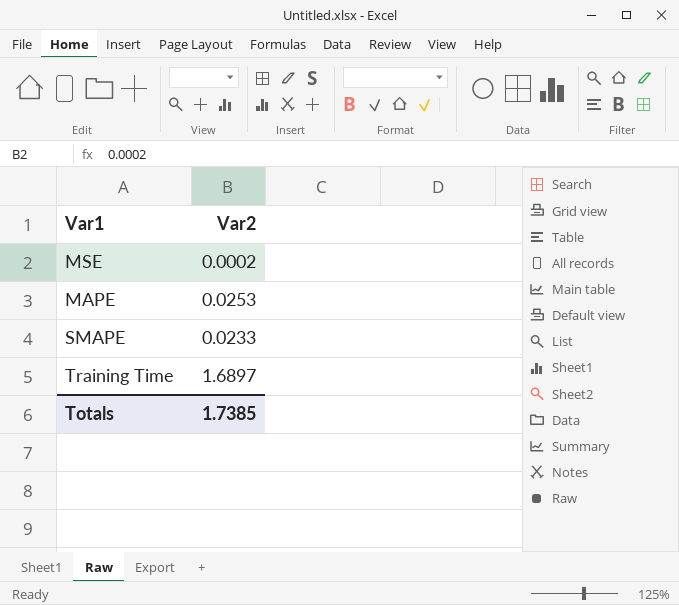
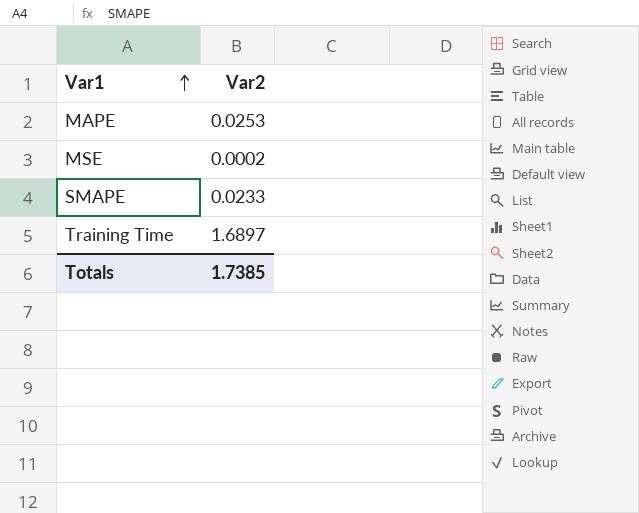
row order: none -> Var1 ascending

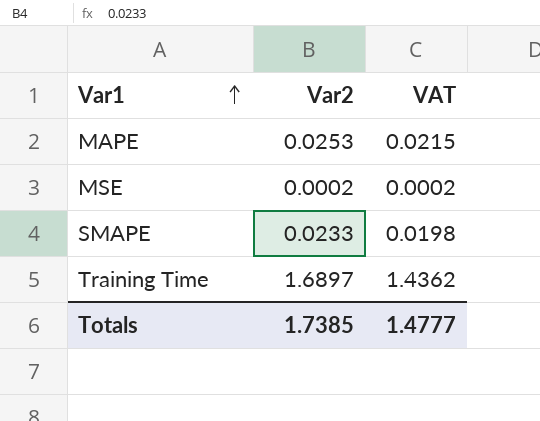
column VAT | formula: none -> [Var2] * 0.85

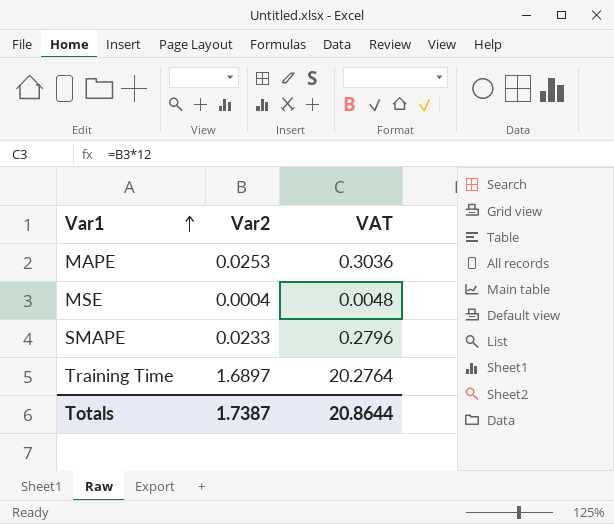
column VAT | formula: [Var2] * 0.85 -> [Var2] * 12
MSE | Var2: 0.0002 -> 0.0004
Totals | Var2: 1.7385 -> 1.7387
Totals | VAT: 1.4777 -> 20.8644

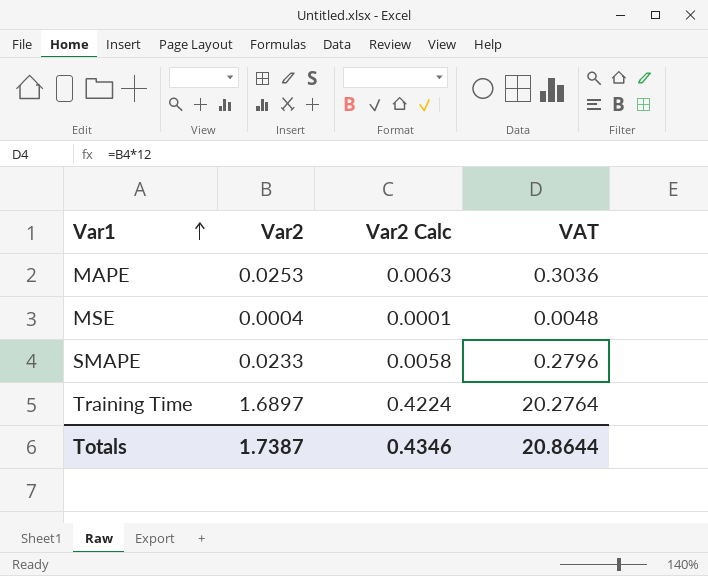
column Var2 Calc | formula: none -> [Var2] * 0.25

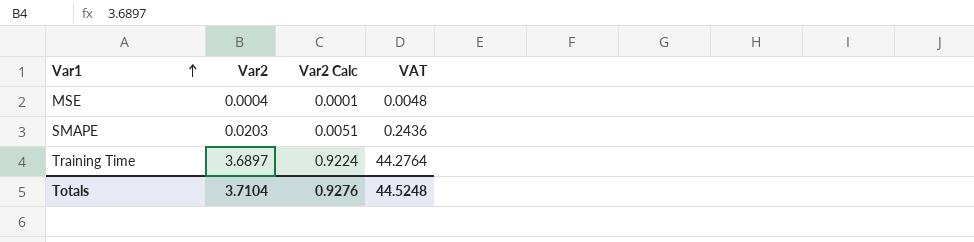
row MAPE: 0.0253 | 0.0063 | 0.3036 -> none
SMAPE | Var2: 0.0233 -> 0.0203
SMAPE | Var2 Calc: 0.0058 -> 0.0051
SMAPE | VAT: 0.2796 -> 0.2436
Training Time | Var2: 1.6897 -> 3.6897
Training Time | Var2 Calc: 0.4224 -> 0.9224
Training Time | VAT: 20.2764 -> 44.2764
Totals | Var2: 1.7387 -> 3.7104
Totals | Var2 Calc: 0.4346 -> 0.9276
Totals | VAT: 20.8644 -> 44.5248

